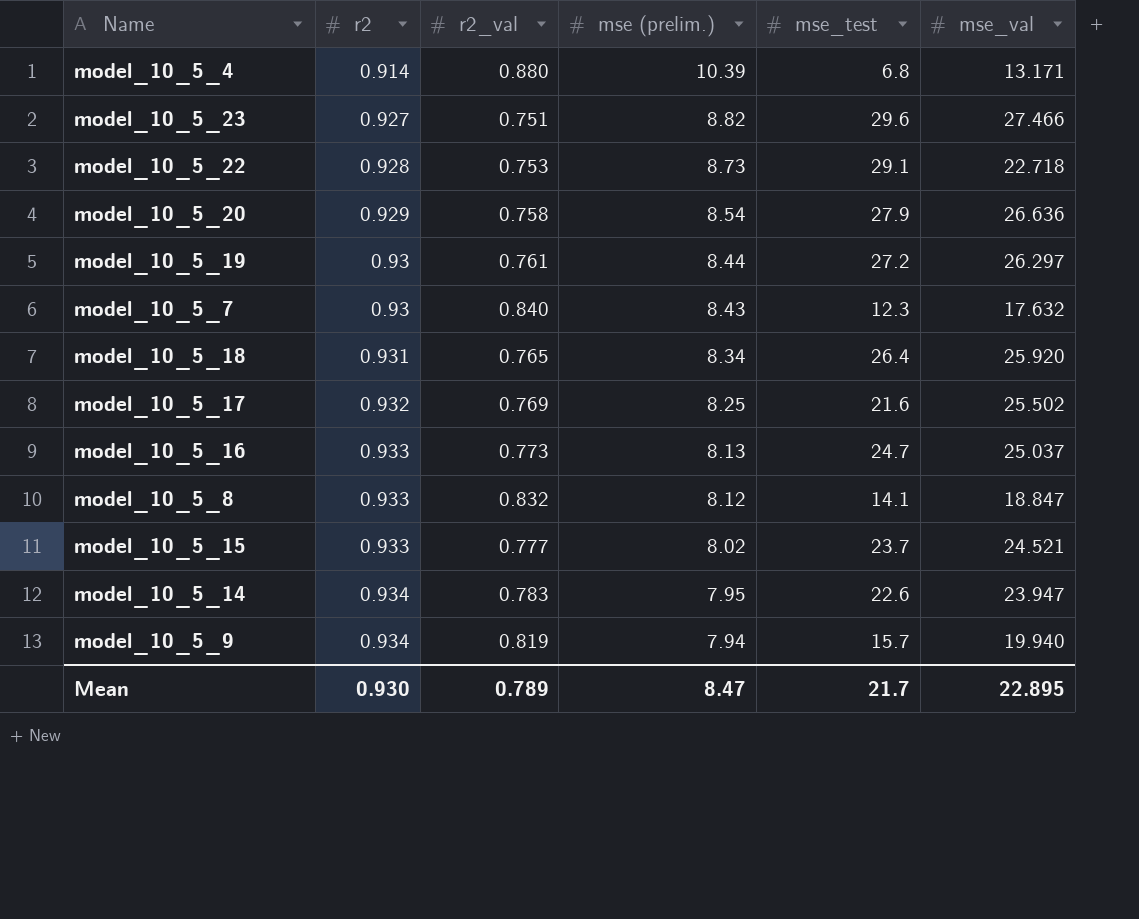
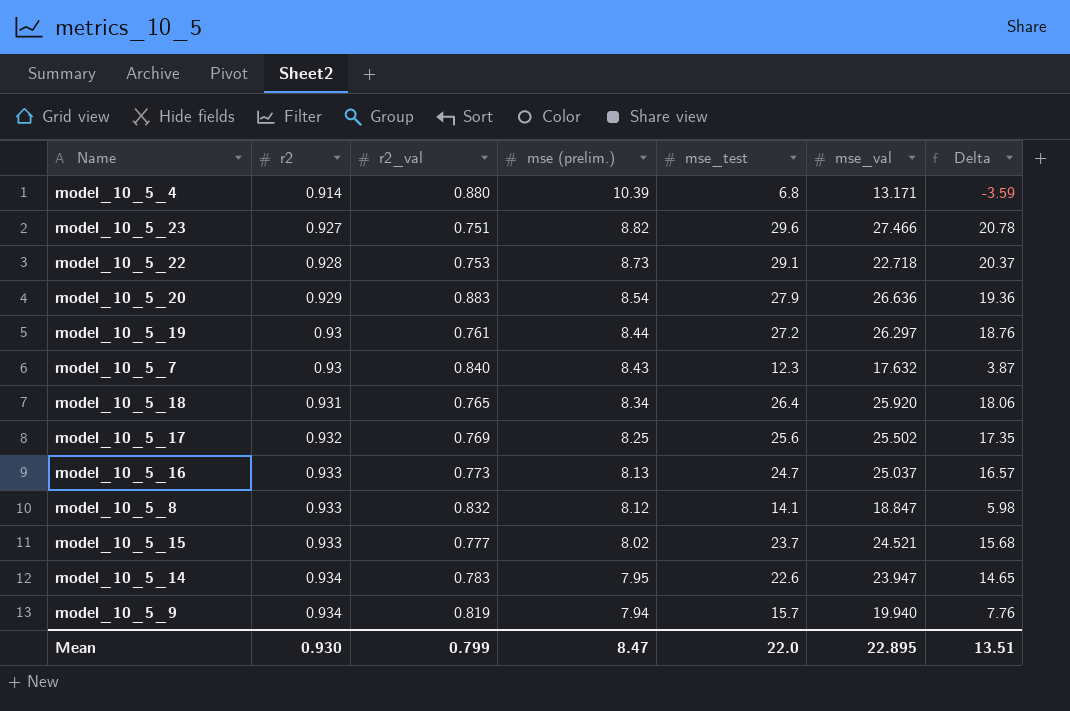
column Delta | formula: none -> [mse_test] - [mse (prelim.)]
model_10_5_20 | r2_val: 0.758 -> 0.883
model_10_5_17 | mse_test: 21.6 -> 25.6
Mean | r2_val: 0.789 -> 0.799
Mean | mse_test: 21.7 -> 22.0

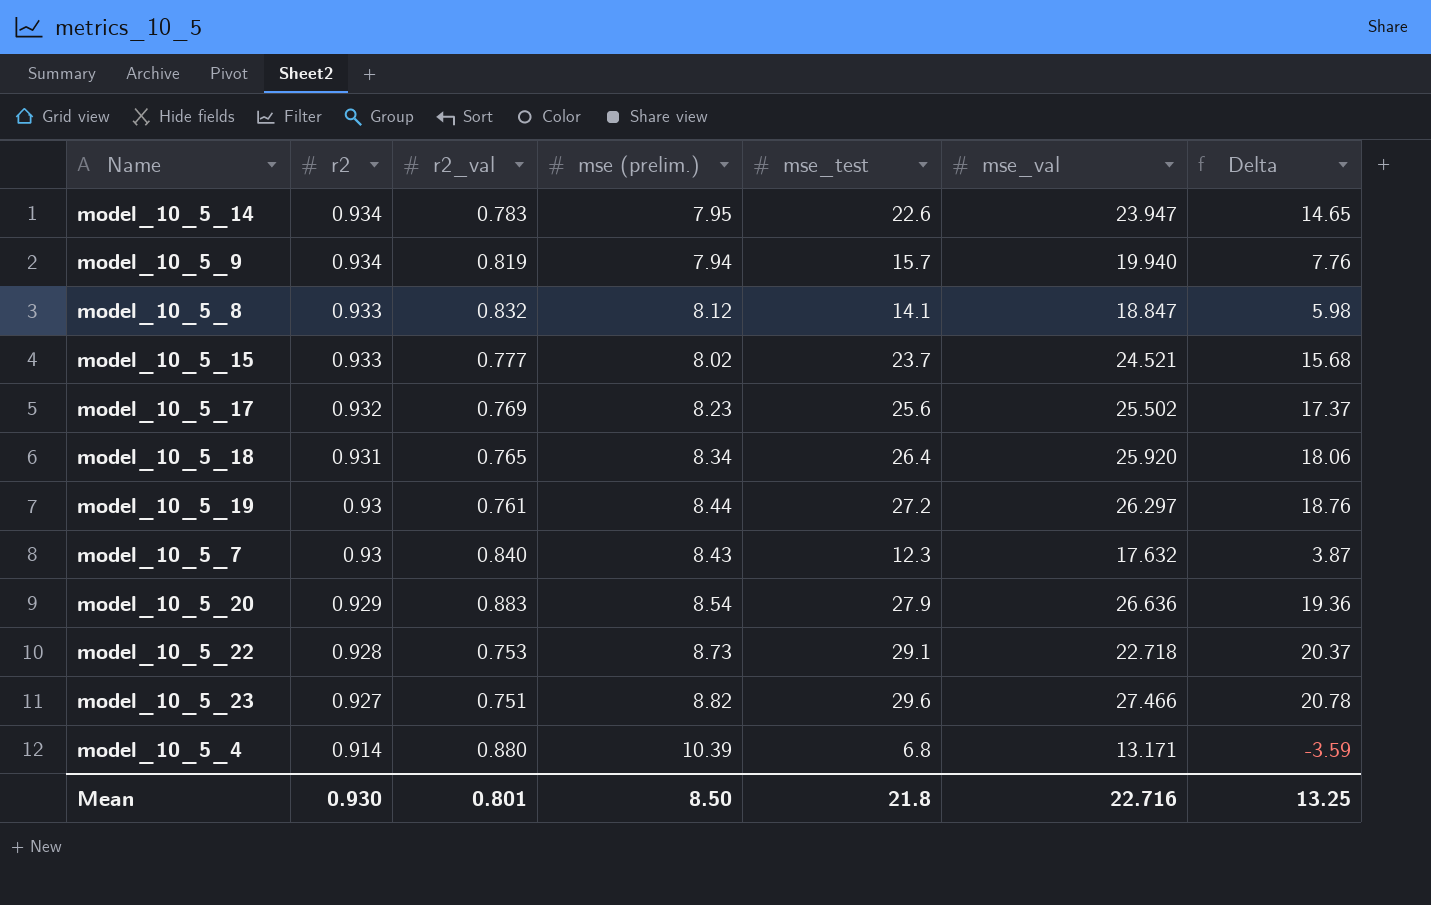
row order: r2 ascending -> r2 descending
row model_10_5_16: 0.933 | 0.773 | 8.13 | 24.7 | 25.037 | 16.57 -> none
model_10_5_17 | mse (prelim.): 8.25 -> 8.23
model_10_5_17 | Delta: 17.35 -> 17.37
Mean | r2_val: 0.799 -> 0.801
Mean | mse (prelim.): 8.47 -> 8.50
Mean | mse_test: 22.0 -> 21.8
Mean | mse_val: 22.895 -> 22.716
Mean | Delta: 13.51 -> 13.25

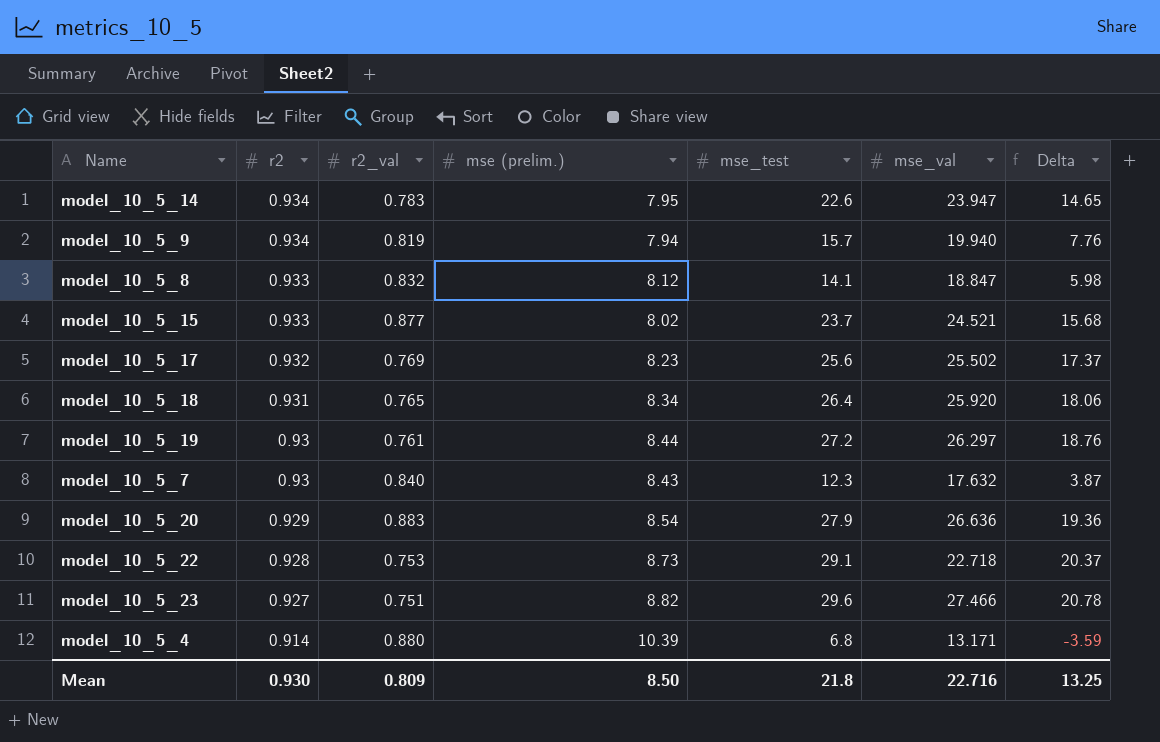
model_10_5_15 | r2_val: 0.777 -> 0.877
Mean | r2_val: 0.801 -> 0.809

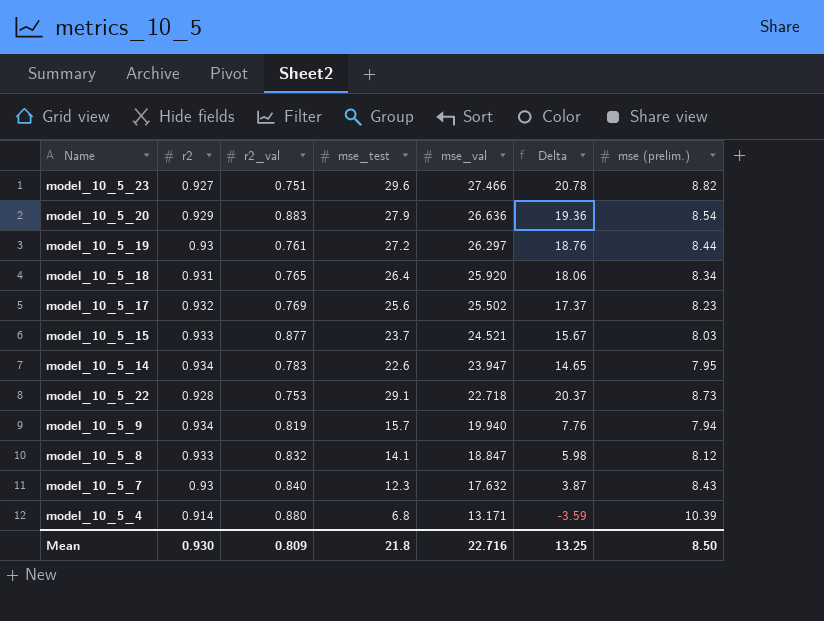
row order: r2 descending -> mse_val descending
column mse (prelim.) | position: 4 -> 7
model_10_5_15 | Delta: 15.68 -> 15.67
model_10_5_15 | mse (prelim.): 8.02 -> 8.03

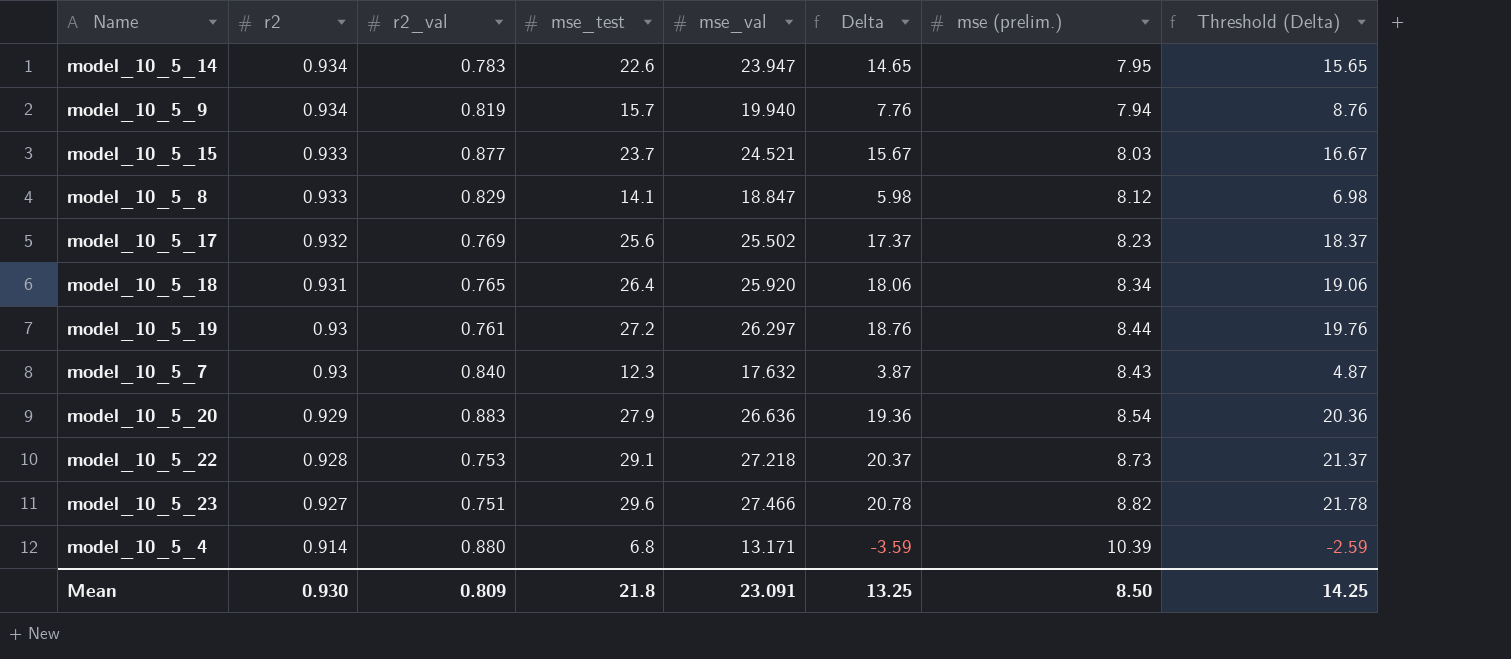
row order: mse_val descending -> r2 descending
column Threshold (Delta) | formula: none -> [Delta] + 1
model_10_5_8 | r2_val: 0.832 -> 0.829
model_10_5_22 | mse_val: 22.718 -> 27.218
Mean | mse_val: 22.716 -> 23.091

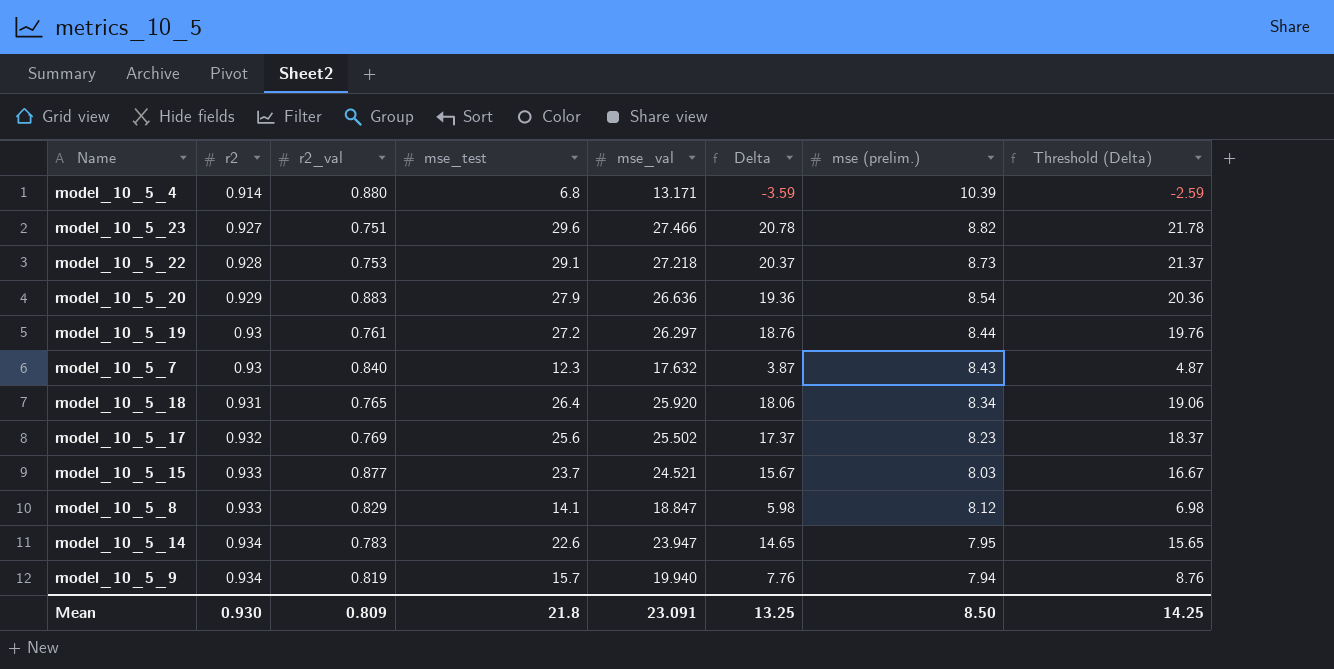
row order: r2 descending -> r2 ascending

